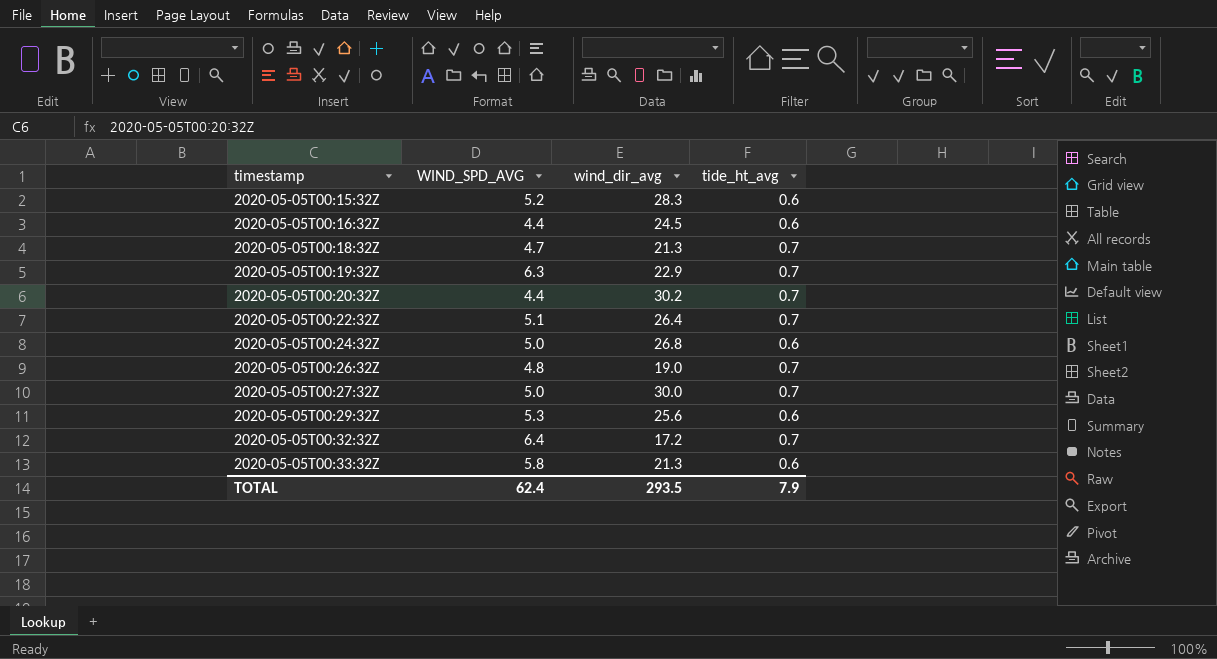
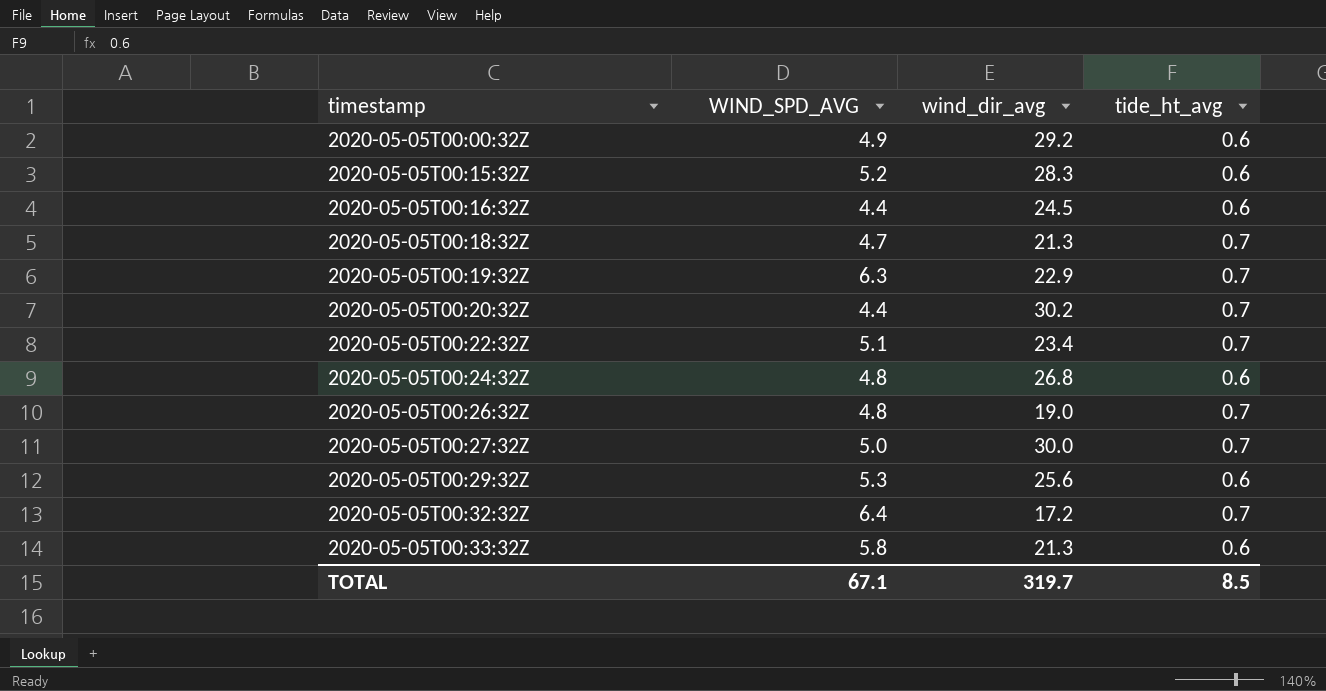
row 2020-05-05T00:00:32Z: none -> 4.9 | 29.2 | 0.6
2020-05-05T00:22:32Z | wind_dir_avg: 26.4 -> 23.4
2020-05-05T00:24:32Z | WIND_SPD_AVG: 5.0 -> 4.8
TOTAL | WIND_SPD_AVG: 62.4 -> 67.1
TOTAL | wind_dir_avg: 293.5 -> 319.7
TOTAL | tide_ht_avg: 7.9 -> 8.5

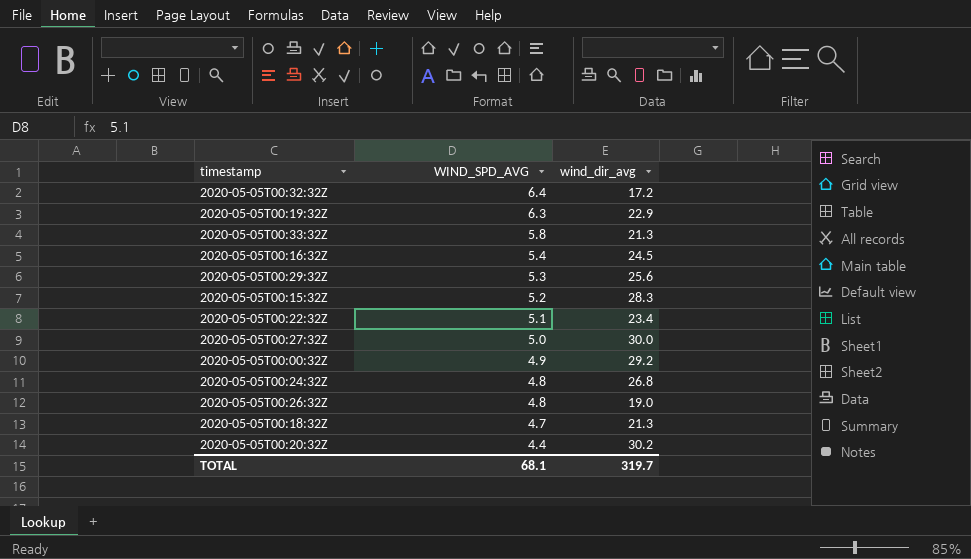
row order: timestamp ascending -> WIND_SPD_AVG descending
column tide_ht_avg | position: 4 -> none
2020-05-05T00:16:32Z | WIND_SPD_AVG: 4.4 -> 5.4
TOTAL | WIND_SPD_AVG: 67.1 -> 68.1

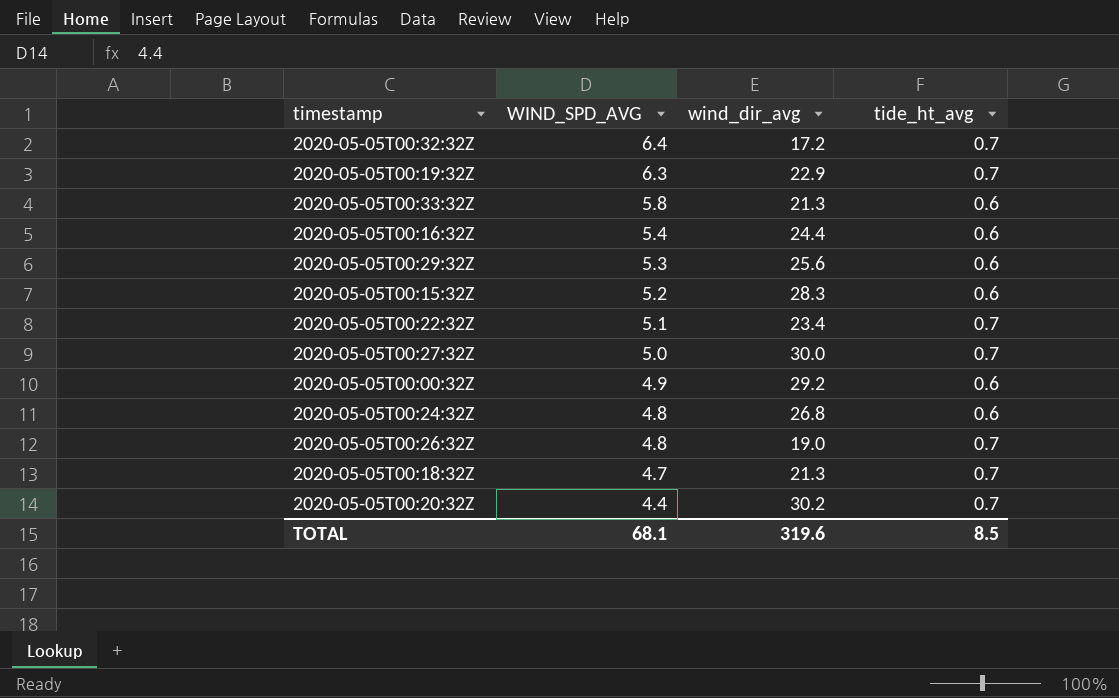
column tide_ht_avg | position: none -> 4
2020-05-05T00:16:32Z | wind_dir_avg: 24.5 -> 24.4
TOTAL | wind_dir_avg: 319.7 -> 319.6

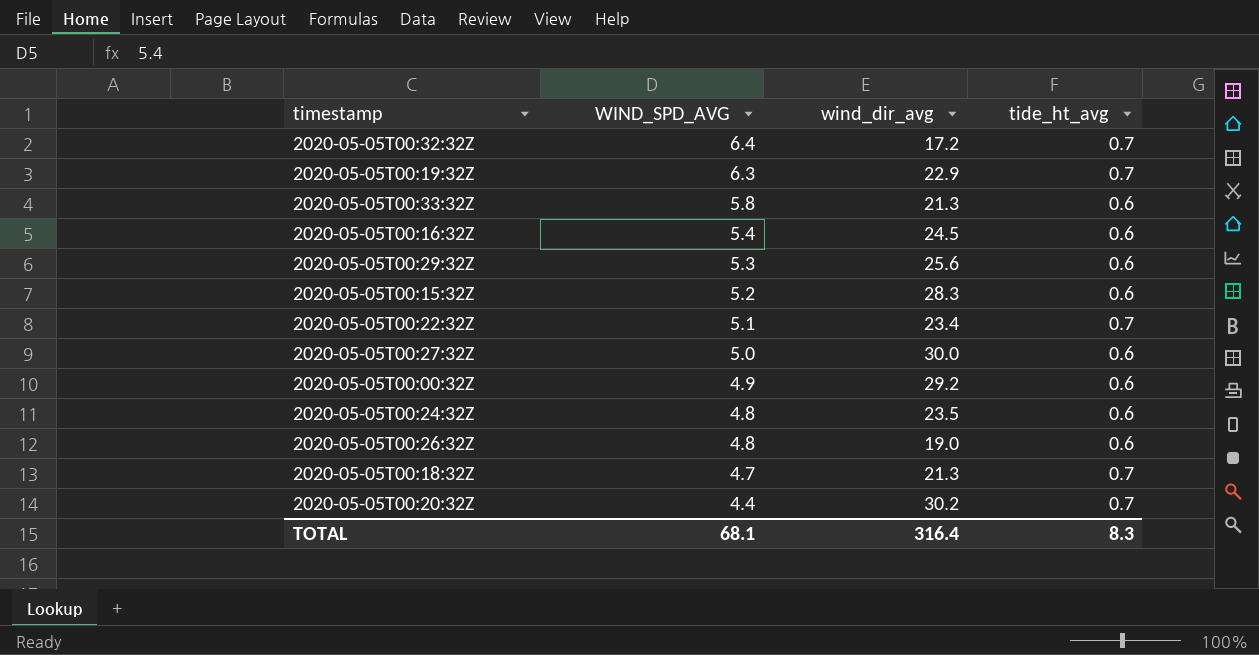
2020-05-05T00:16:32Z | wind_dir_avg: 24.4 -> 24.5
2020-05-05T00:27:32Z | tide_ht_avg: 0.7 -> 0.6
2020-05-05T00:24:32Z | wind_dir_avg: 26.8 -> 23.5
2020-05-05T00:26:32Z | tide_ht_avg: 0.7 -> 0.6
TOTAL | wind_dir_avg: 319.6 -> 316.4
TOTAL | tide_ht_avg: 8.5 -> 8.3

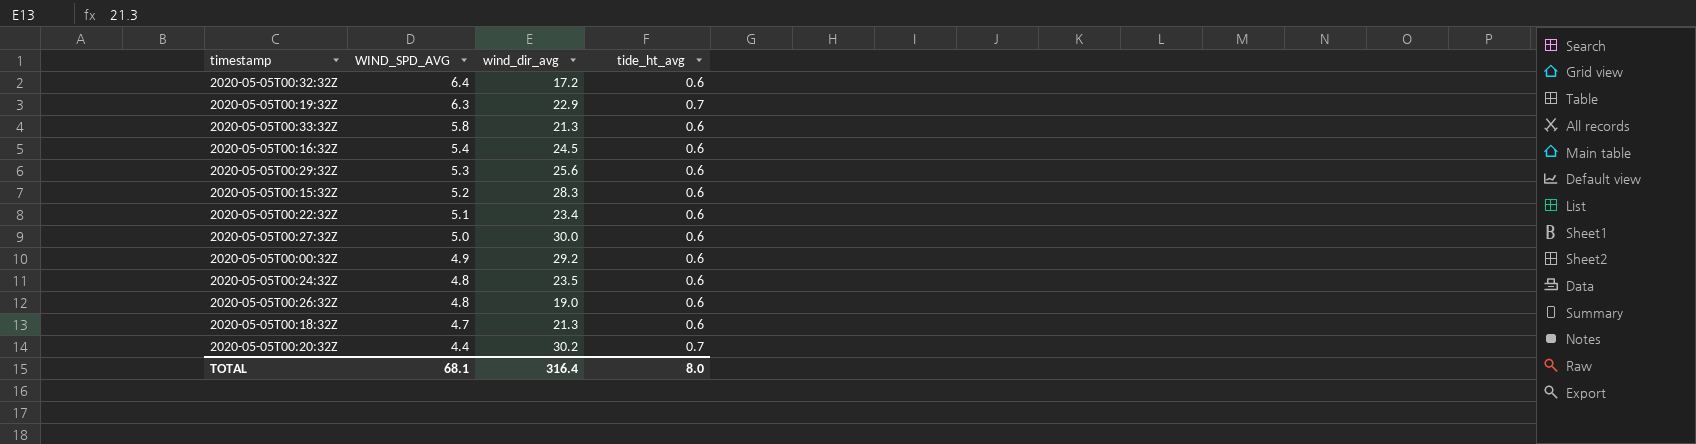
2020-05-05T00:32:32Z | tide_ht_avg: 0.7 -> 0.6
2020-05-05T00:22:32Z | tide_ht_avg: 0.7 -> 0.6
2020-05-05T00:18:32Z | tide_ht_avg: 0.7 -> 0.6
TOTAL | tide_ht_avg: 8.3 -> 8.0

